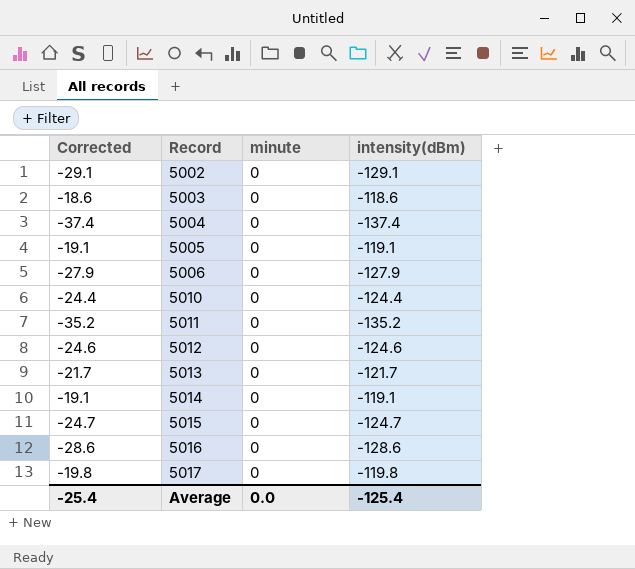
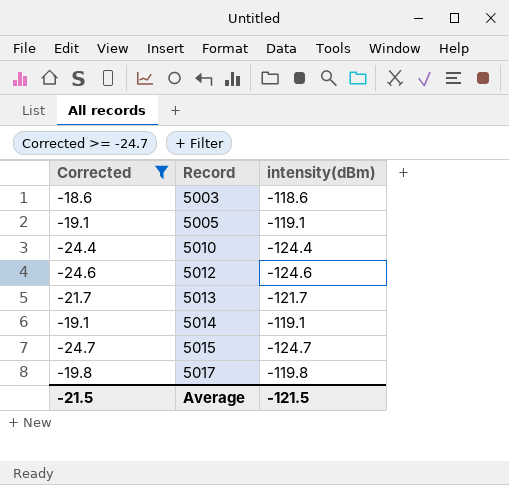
filter: none -> Corrected >= -24.7
column minute | position: 3 -> none
Average | Corrected: -25.4 -> -21.5
Average | intensity(dBm): -125.4 -> -121.5

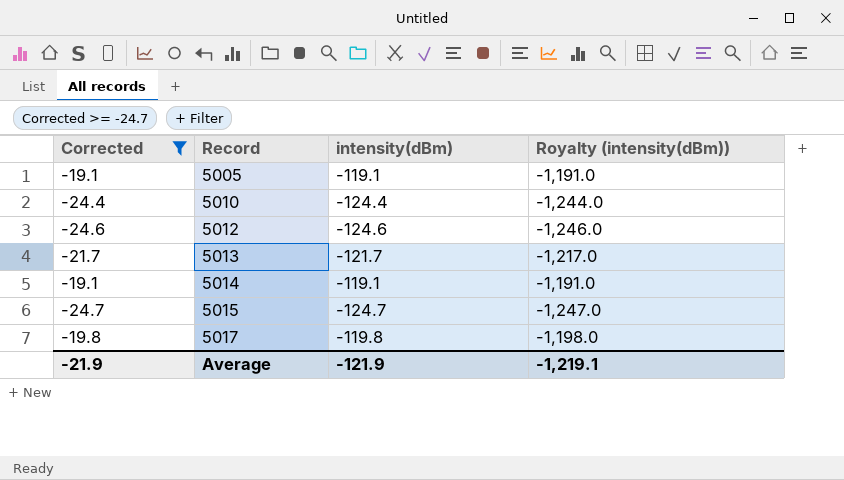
column Royalty (intensity(dBm)) | formula: none -> [intensity(dBm)] * 10
row 5003: -18.6 | -118.6 -> none
Average | Corrected: -21.5 -> -21.9
Average | intensity(dBm): -121.5 -> -121.9

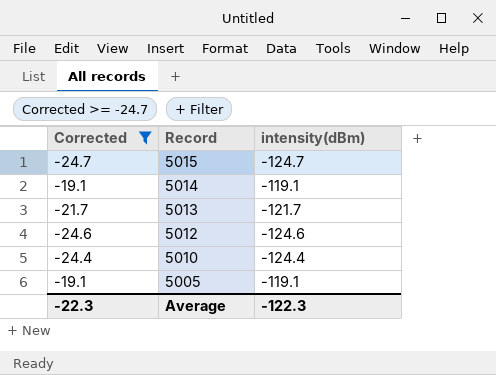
row order: Record ascending -> Record descending
column Royalty (intensity(dBm)) | formula: [intensity(dBm)] * 10 -> none
row 5017: -19.8 | -119.8 | -1,198.0 -> none
Average | Corrected: -21.9 -> -22.3
Average | intensity(dBm): -121.9 -> -122.3

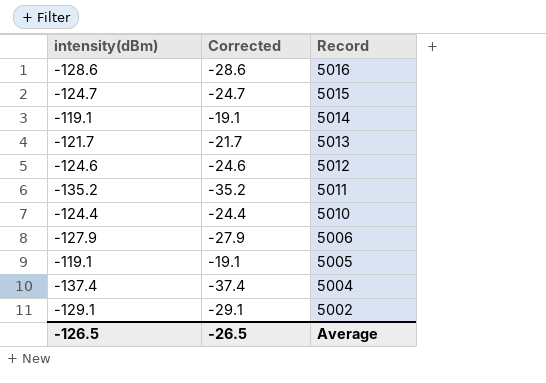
filter: Corrected >= -24.7 -> none
column intensity(dBm) | position: 3 -> 1
Average | intensity(dBm): -122.3 -> -126.5
Average | Corrected: -22.3 -> -26.5

